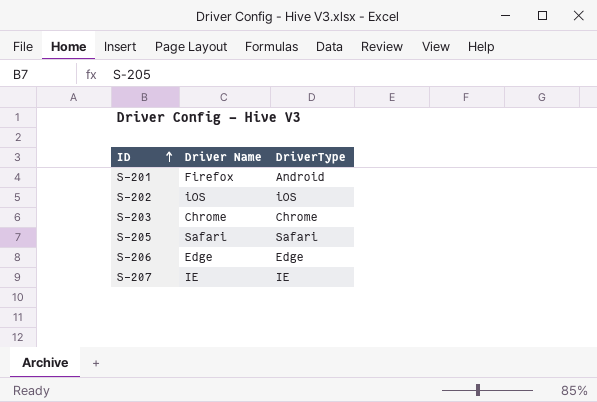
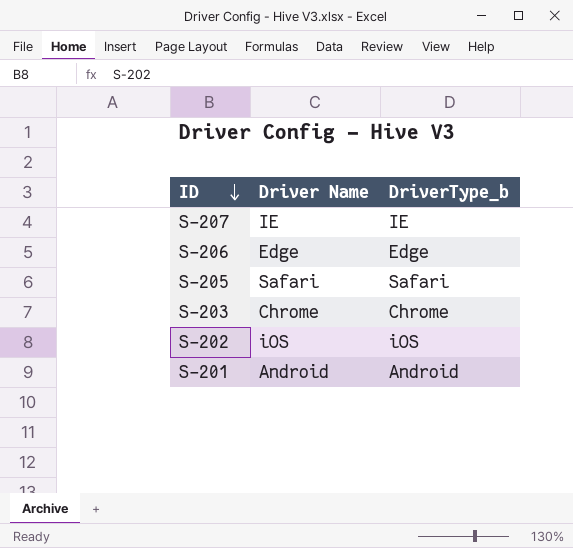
row order: ID ascending -> ID descending
column name: DriverType -> DriverType_b
S-201 | Driver Name: Firefox -> Android

